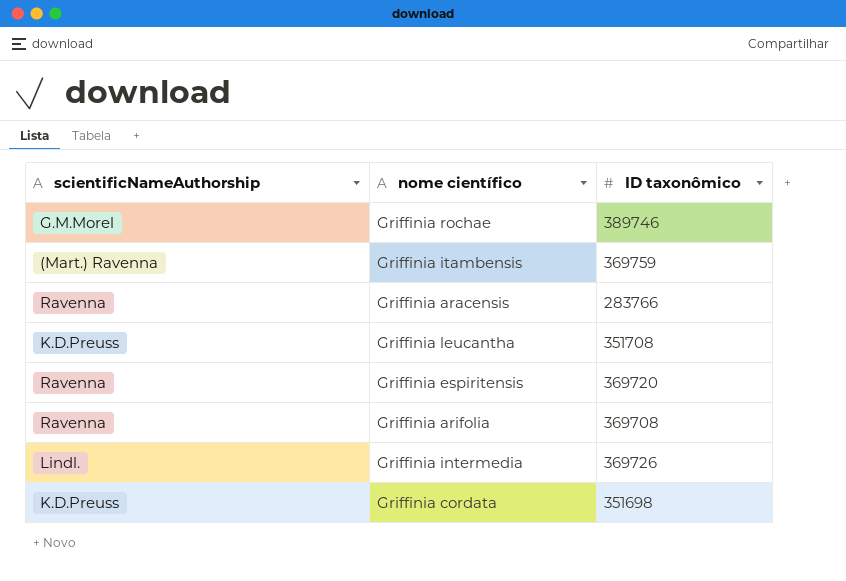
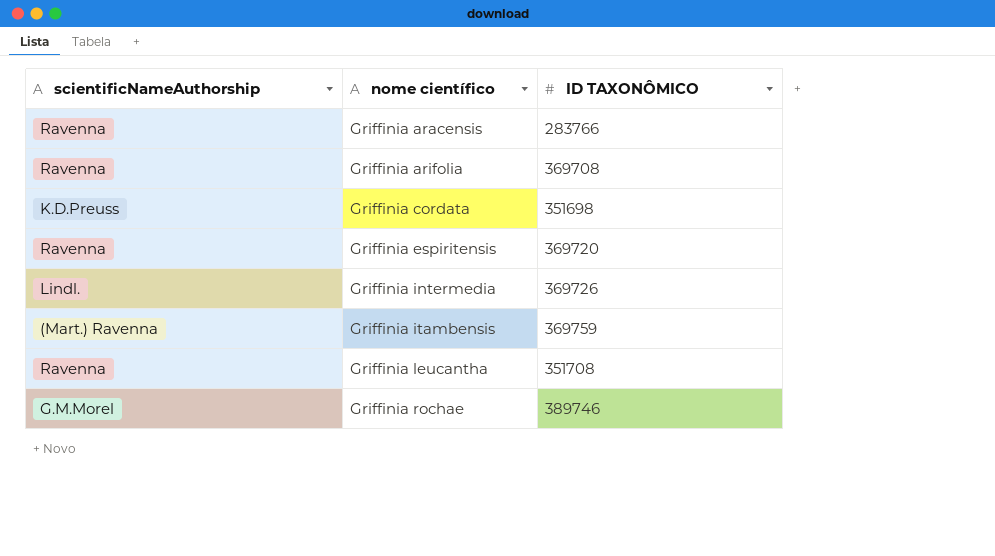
row order: none -> nome científico ascending
column name: ID taxonômico -> ID TAXONÔMICO
Griffinia leucantha | scientificNameAuthorship: K.D.Preuss -> Ravenna

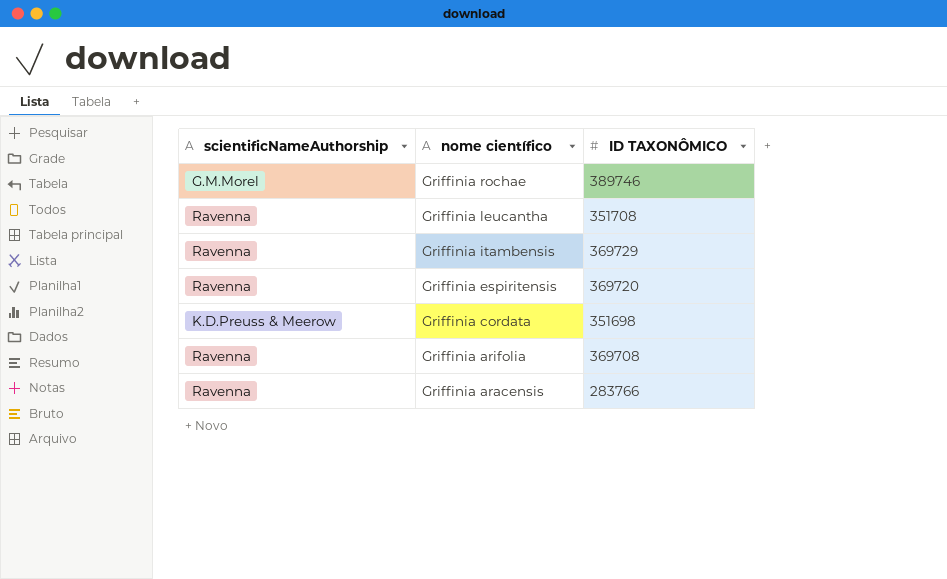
row order: nome científico ascending -> nome científico descending
row Griffinia intermedia: Lindl. | 369726 -> none
Griffinia itambensis | scientificNameAuthorship: (Mart.) Ravenna -> Ravenna
Griffinia itambensis | ID TAXONÔMICO: 369759 -> 369729
Griffinia cordata | scientificNameAuthorship: K.D.Preuss -> K.D.Preuss & Meerow

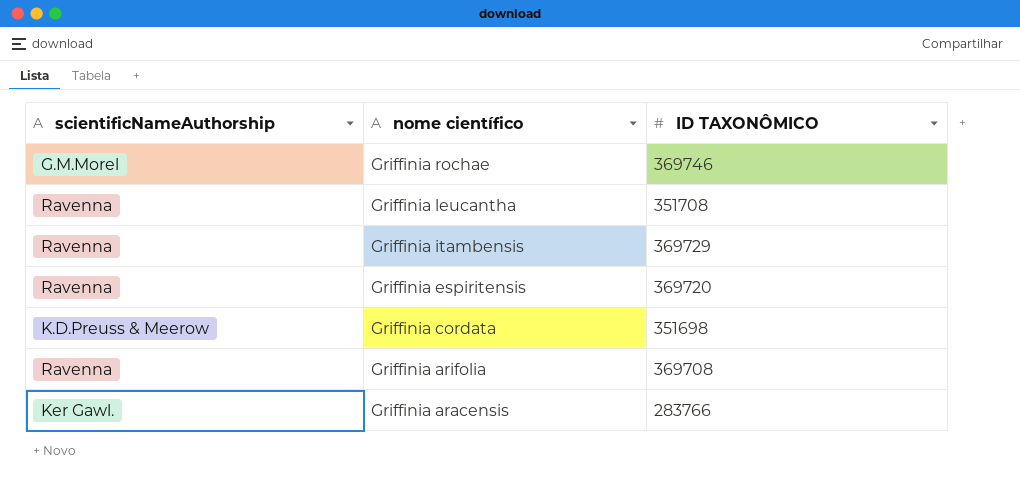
Griffinia rochae | ID TAXONÔMICO: 389746 -> 369746
Griffinia aracensis | scientificNameAuthorship: Ravenna -> Ker Gawl.

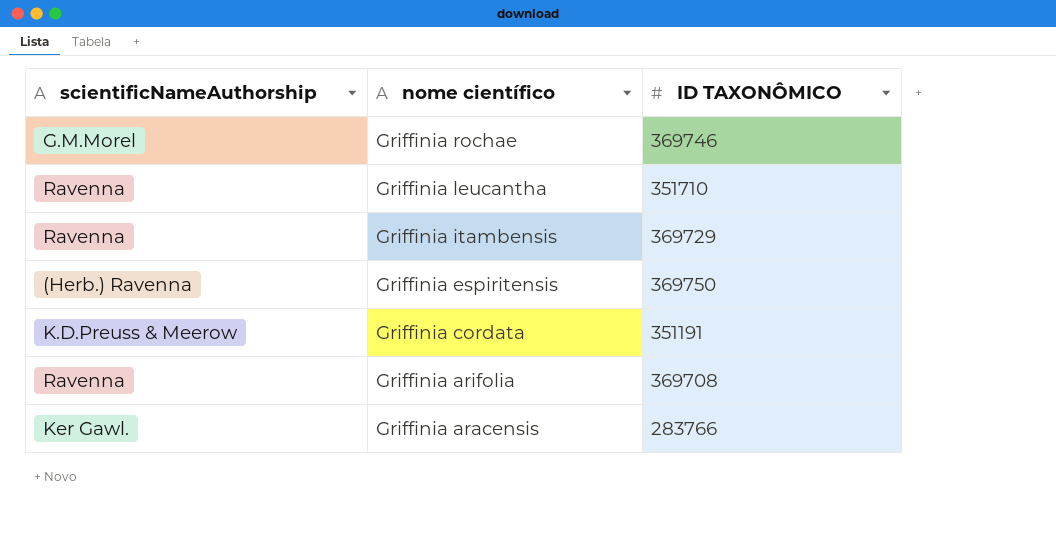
Griffinia leucantha | ID TAXONÔMICO: 351708 -> 351710
Griffinia espiritensis | scientificNameAuthorship: Ravenna -> (Herb.) Ravenna
Griffinia espiritensis | ID TAXONÔMICO: 369720 -> 369750
Griffinia cordata | ID TAXONÔMICO: 351698 -> 351191

